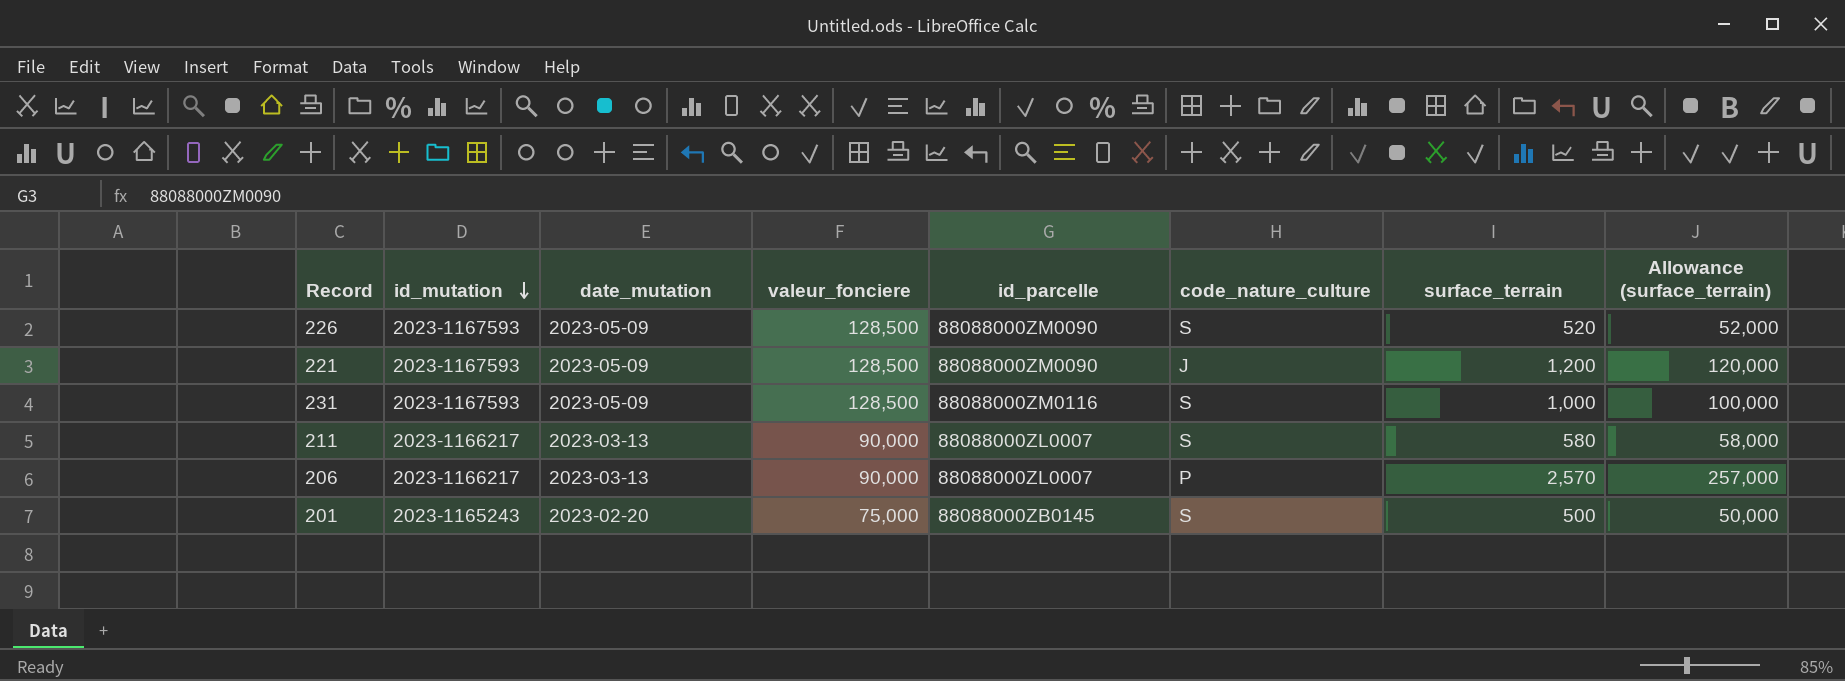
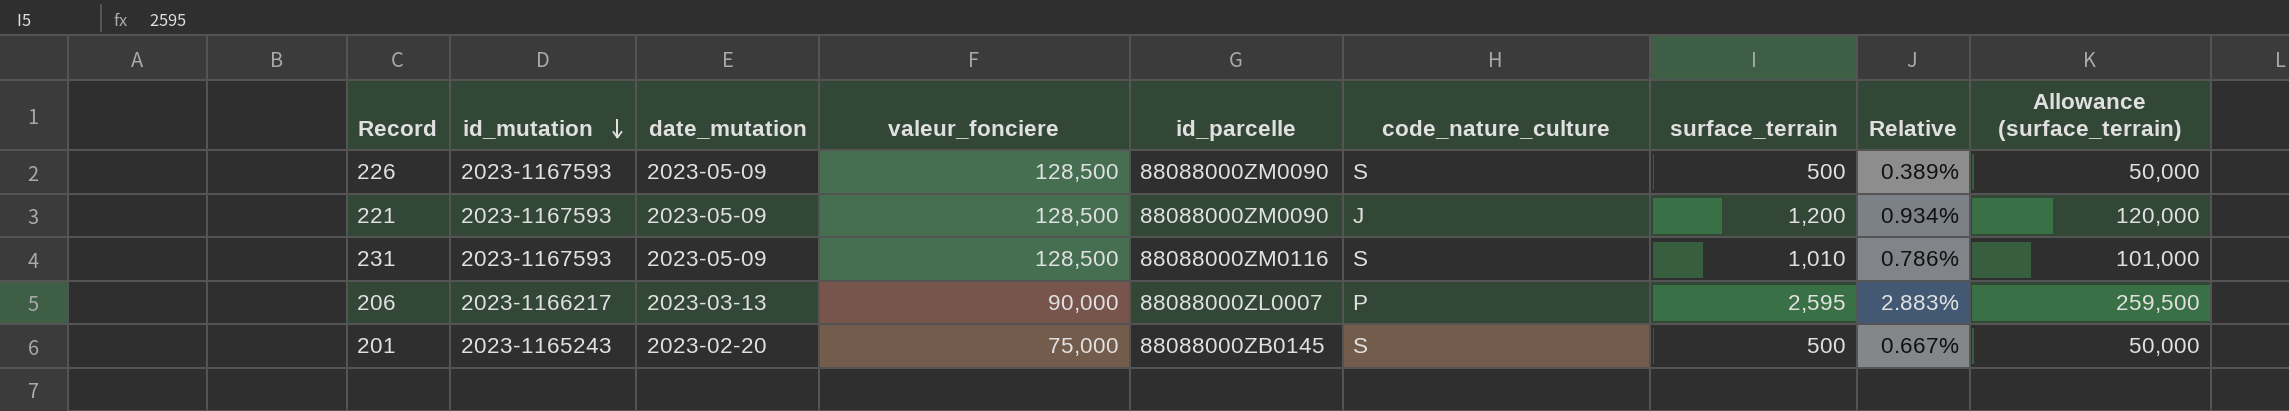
column Relative | formula: none -> [surface_terrain] / [valeur_fonciere]
row 211: 2023-1166217 | 2023-03-13 | 90,000 | 88088000ZL0007 | S | 580 | 58,000 -> none
226 | surface_terrain: 520 -> 500
226 | Allowance (surface_terrain): 52,000 -> 50,000
231 | surface_terrain: 1,000 -> 1,010
231 | Allowance (surface_terrain): 100,000 -> 101,000
206 | surface_terrain: 2,570 -> 2,595
206 | Allowance (surface_terrain): 257,000 -> 259,500

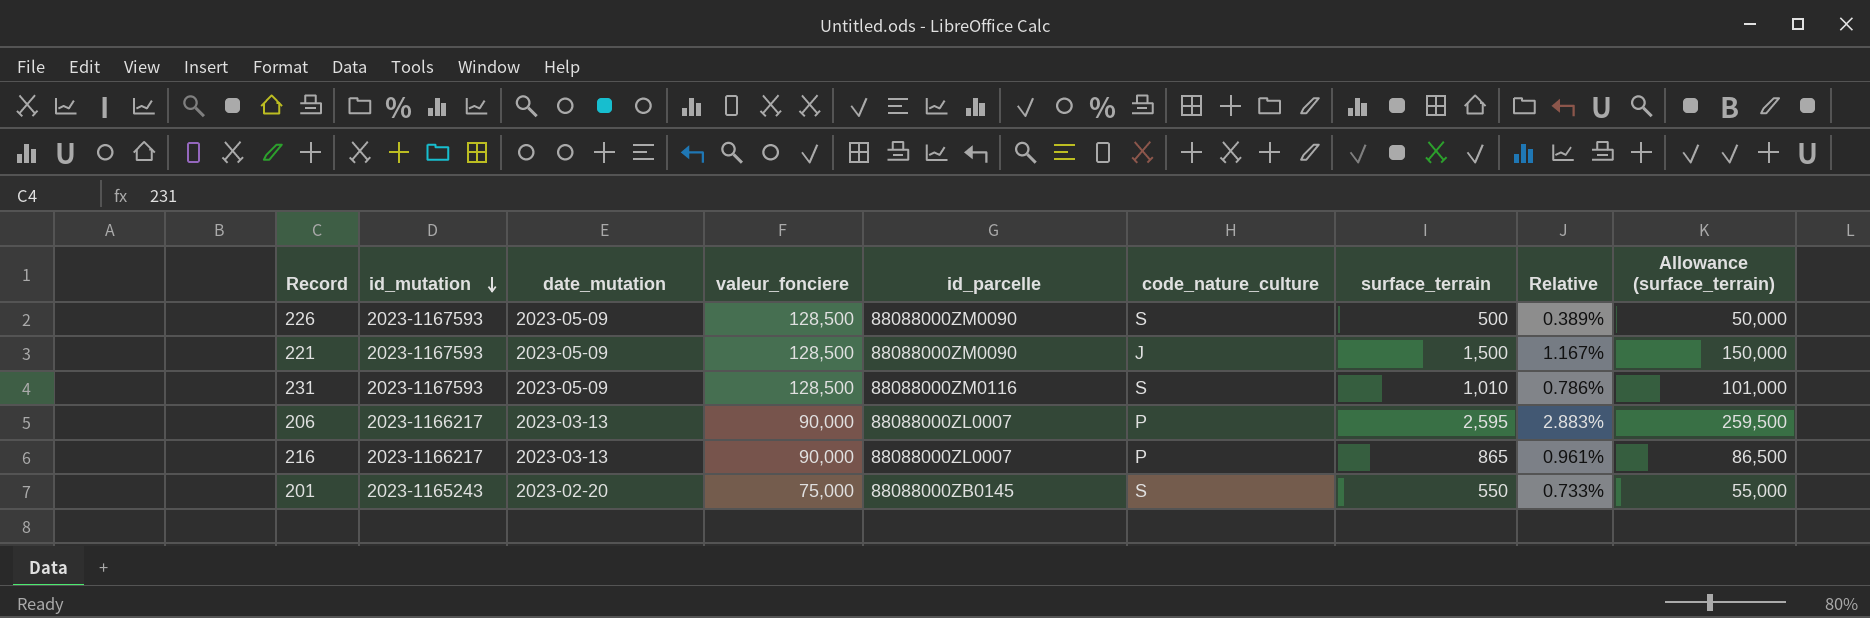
221 | surface_terrain: 1,200 -> 1,500
221 | Relative: 0.934% -> 1.167%
221 | Allowance (surface_terrain): 120,000 -> 150,000
row 216: none -> 2023-1166217 | 2023-03-13 | 90,000 | 88088000ZL0007 | P | 865 | 0.961% | 86,500
201 | surface_terrain: 500 -> 550
201 | Relative: 0.667% -> 0.733%
201 | Allowance (surface_terrain): 50,000 -> 55,000

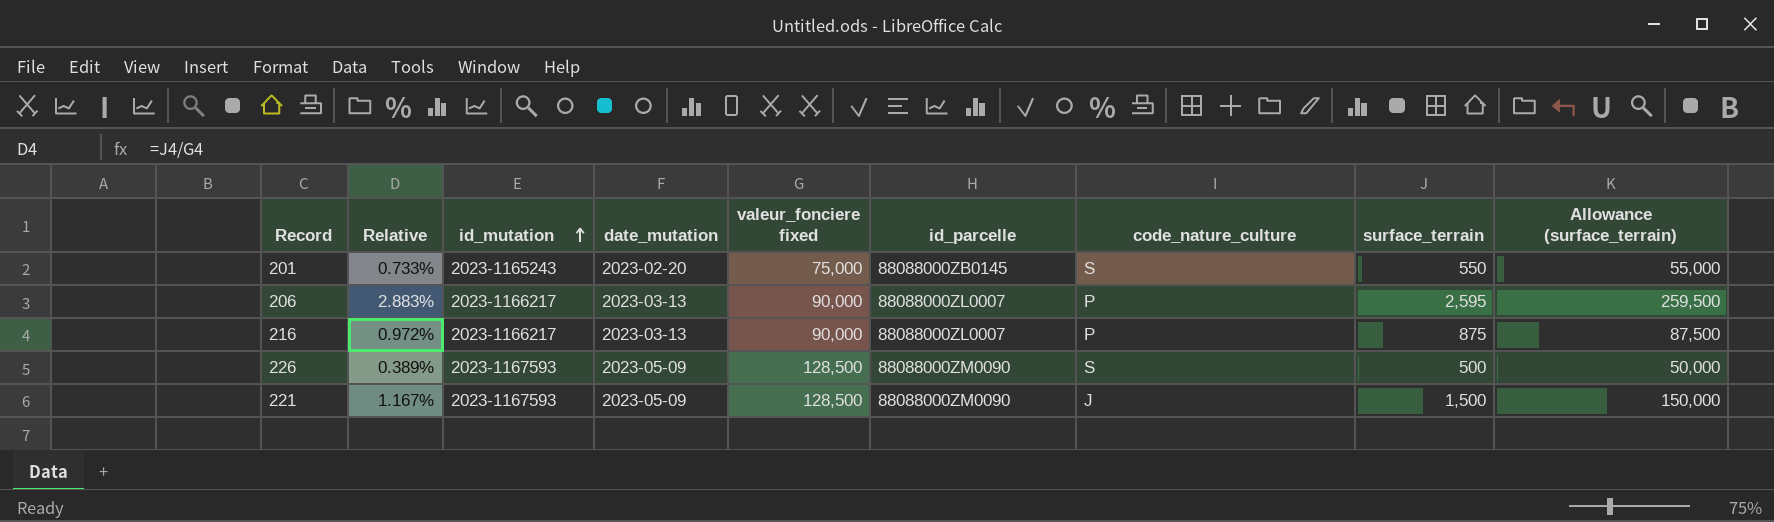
row order: id_mutation descending -> id_mutation ascending
column Relative | position: 8 -> 2
column name: valeur_fonciere -> valeur_fonciere fixed
row 231: 2023-1167593 | 2023-05-09 | 128,500 | 88088000ZM0116 | S | 1,010 | 0.786% | 101,000 -> none
216 | Relative: 0.961% -> 0.972%
216 | surface_terrain: 865 -> 875
216 | Allowance (surface_terrain): 86,500 -> 87,500

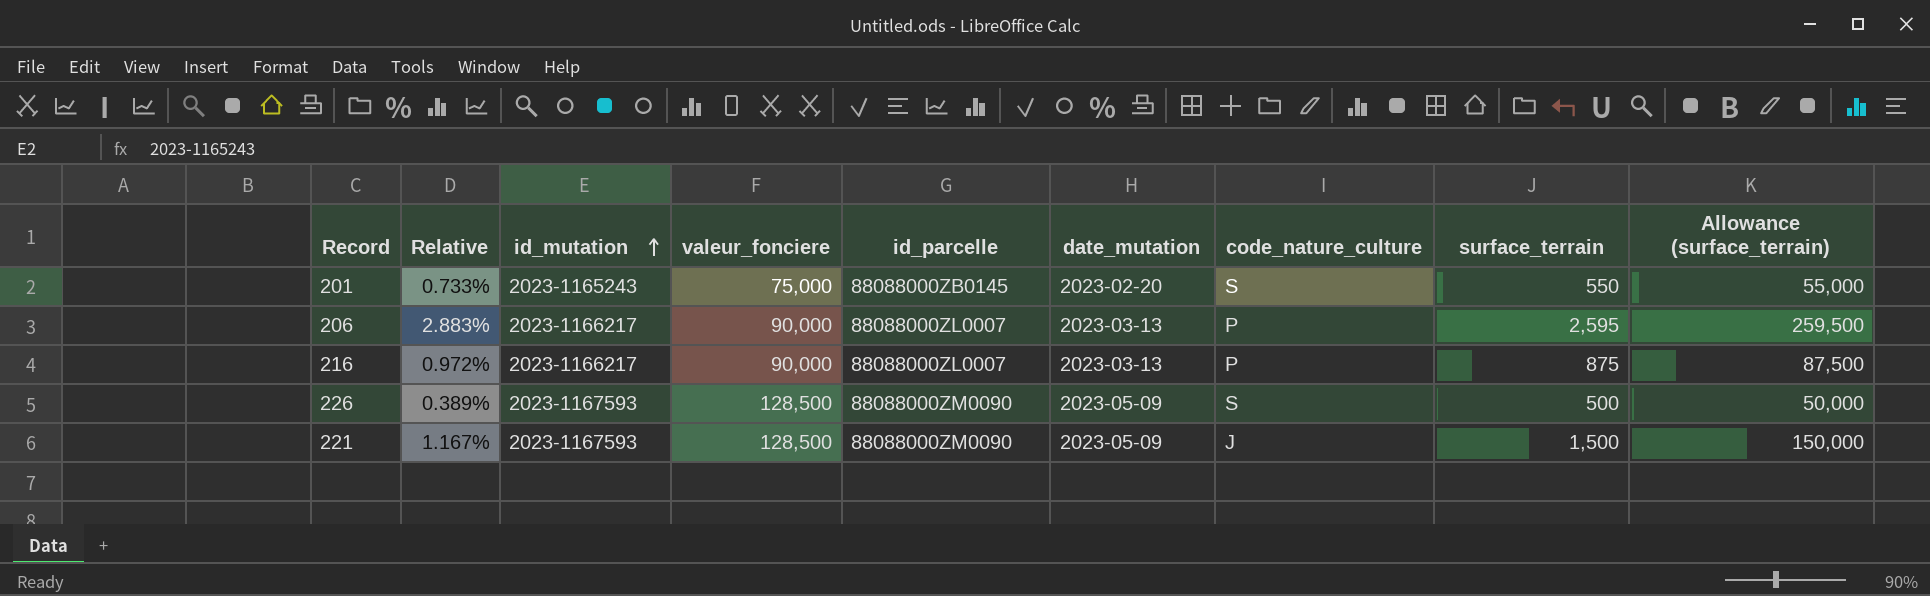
column name: valeur_fonciere fixed -> valeur_fonciere
column date_mutation | position: 4 -> 6

